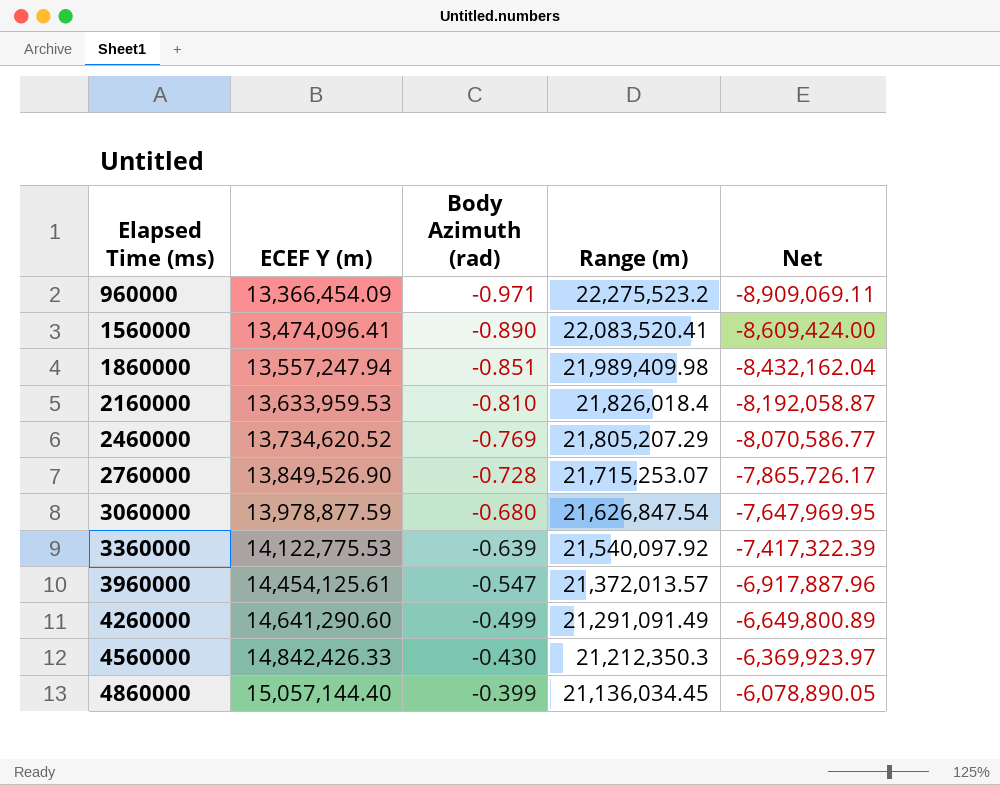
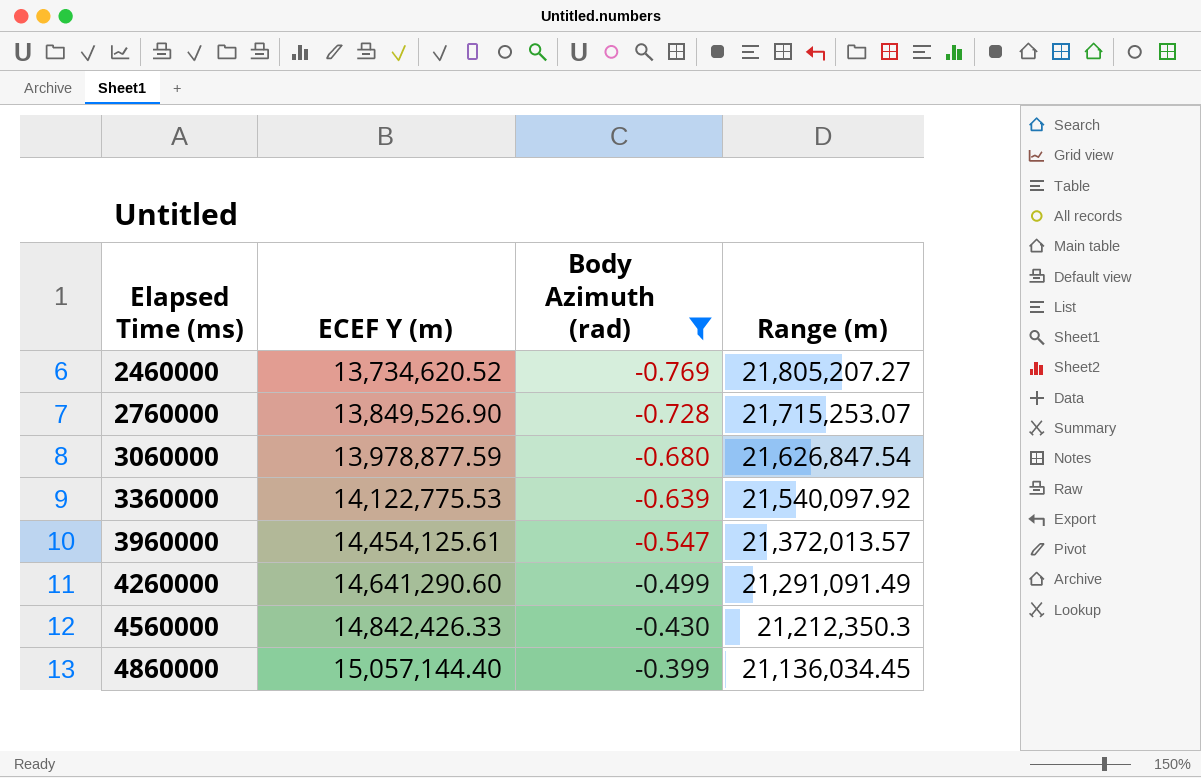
filter: none -> Body Azimuth (rad) >= -0.769
column Net | formula: [ECEF Y (m)] - [Range (m)] -> none
2460000 | Range (m): 21,805,207.29 -> 21,805,207.27

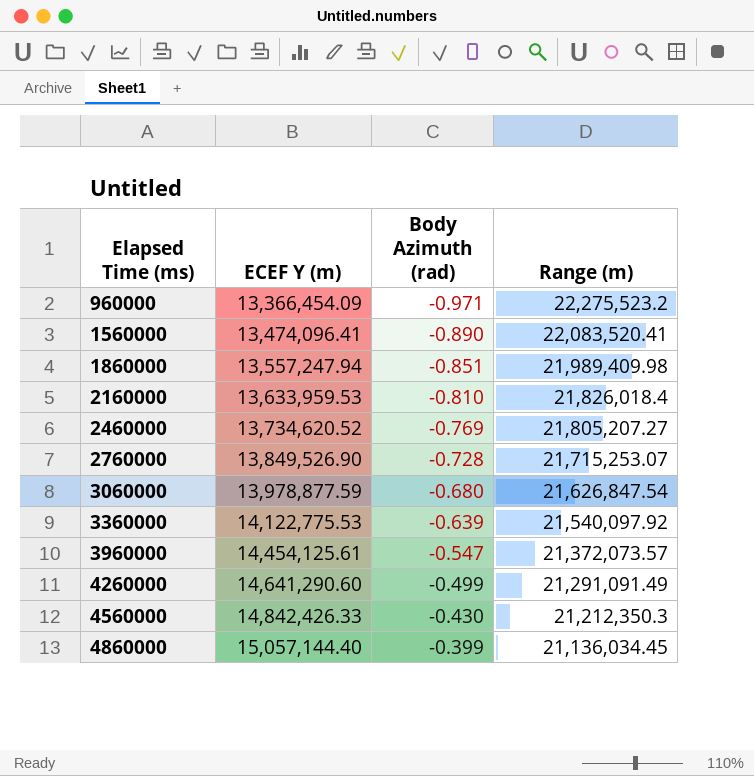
filter: Body Azimuth (rad) >= -0.769 -> none
3960000 | Range (m): 21,372,013.57 -> 21,372,073.57

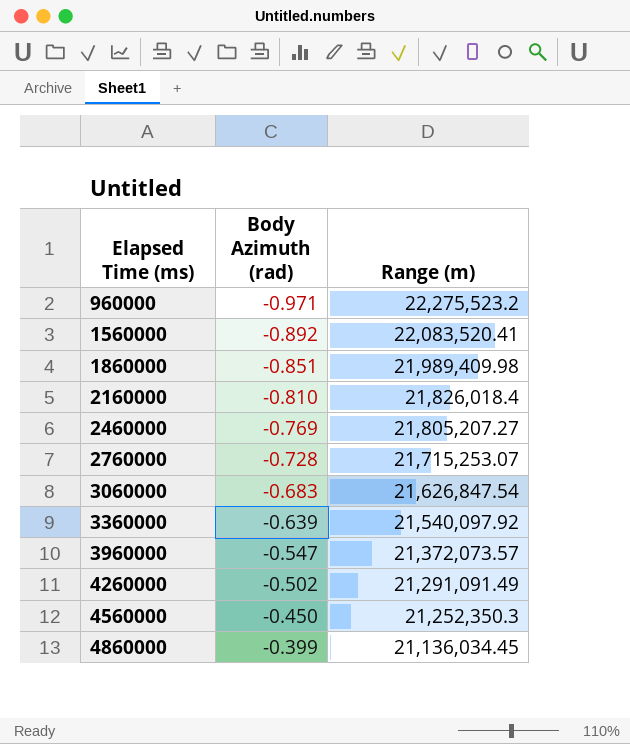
column ECEF Y (m) | position: 2 -> none
1560000 | Body Azimuth (rad): -0.890 -> -0.892
3060000 | Body Azimuth (rad): -0.680 -> -0.683
4260000 | Body Azimuth (rad): -0.499 -> -0.502
4560000 | Body Azimuth (rad): -0.430 -> -0.450
4560000 | Range (m): 21,212,350.3 -> 21,252,350.3

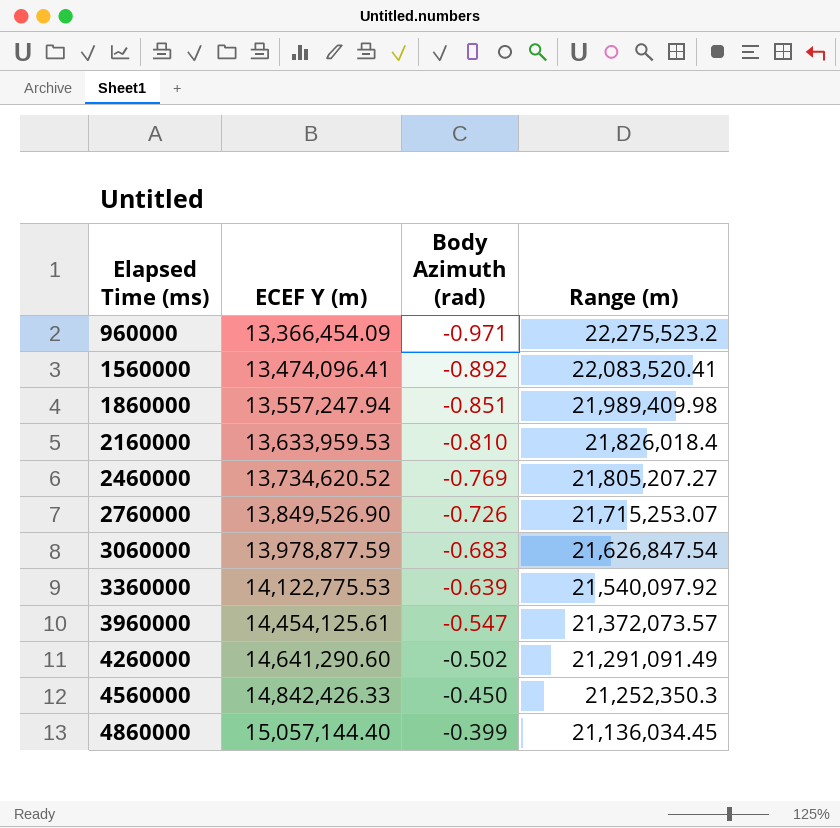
column ECEF Y (m) | position: none -> 2
2760000 | Body Azimuth (rad): -0.728 -> -0.726

